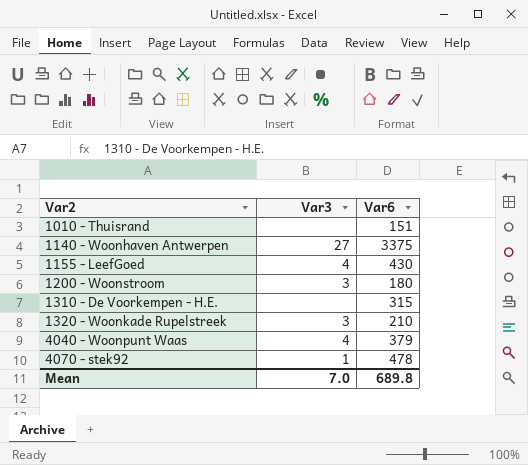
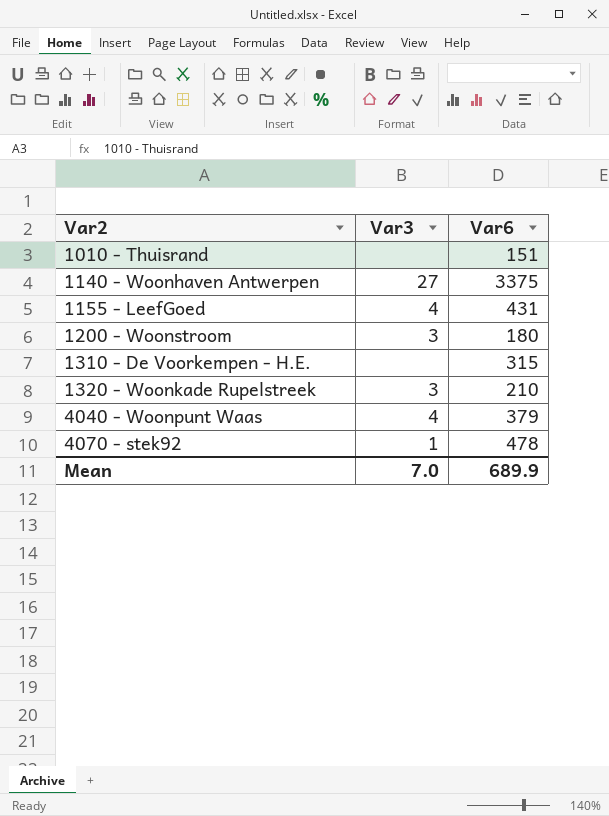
1155 - LeefGoed | Var6: 430 -> 431
Mean | Var6: 689.8 -> 689.9

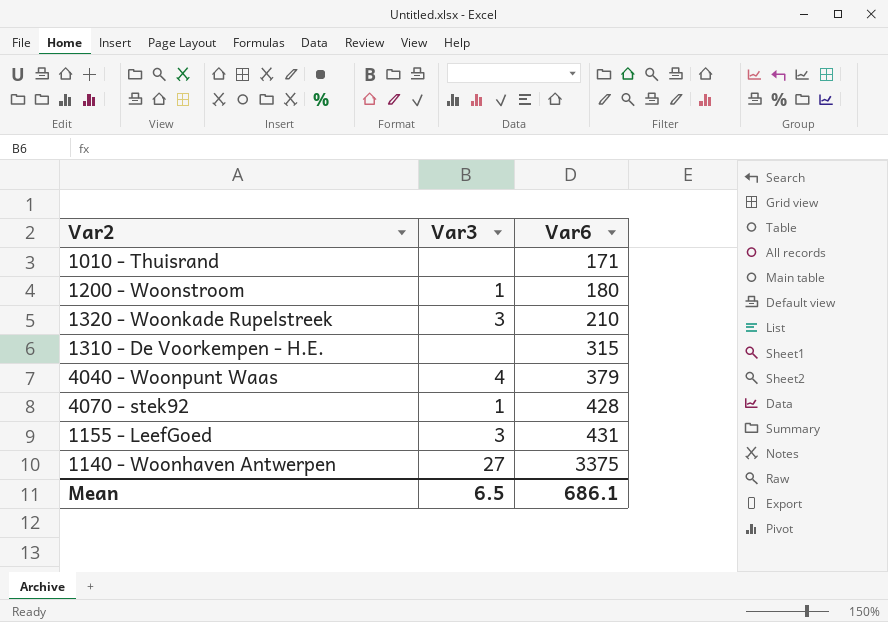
row order: Var2 ascending -> Var6 ascending
1010 - Thuisrand | Var6: 151 -> 171
1200 - Woonstroom | Var3: 3 -> 1
4070 - stek92 | Var6: 478 -> 428
1155 - LeefGoed | Var3: 4 -> 3
Mean | Var3: 7.0 -> 6.5
Mean | Var6: 689.9 -> 686.1

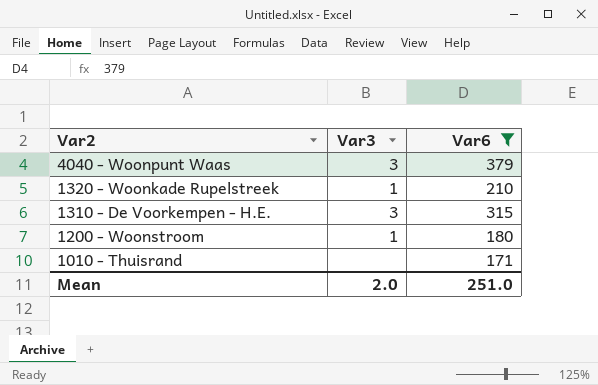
filter: none -> Var6 <= 379
row order: Var6 ascending -> Var2 descending
4040 - Woonpunt Waas | Var3: 4 -> 3
1320 - Woonkade Rupelstreek | Var3: 3 -> 1
1310 - De Voorkempen - H.E. | Var3: none -> 3
Mean | Var3: 6.5 -> 2.0
Mean | Var6: 686.1 -> 251.0

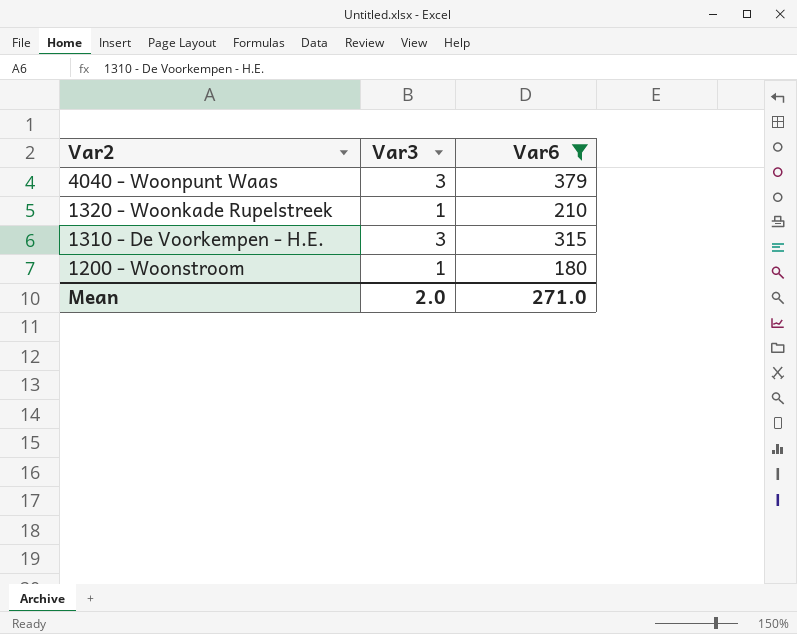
row 1010 - Thuisrand: none | 171 -> none
Mean | Var6: 251.0 -> 271.0

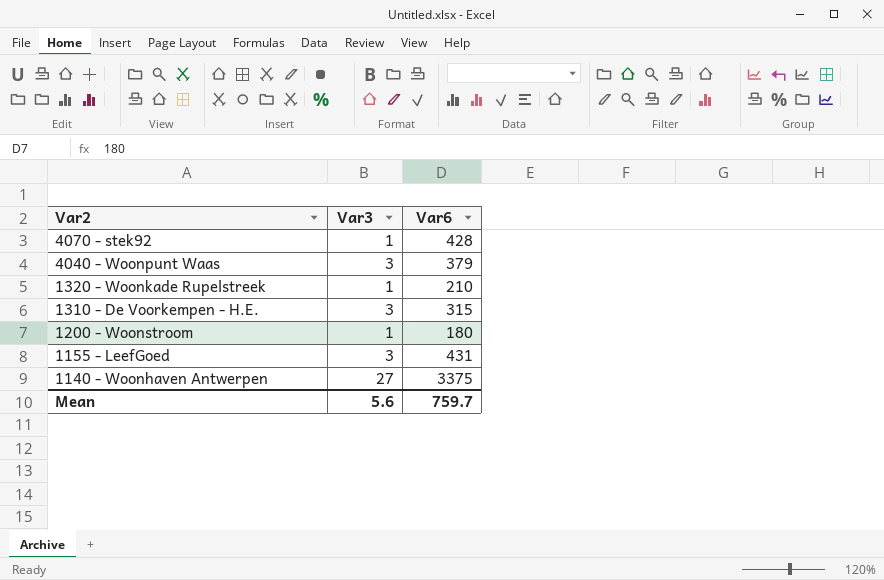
filter: Var6 <= 379 -> none
Mean | Var3: 2.0 -> 5.6
Mean | Var6: 271.0 -> 759.7

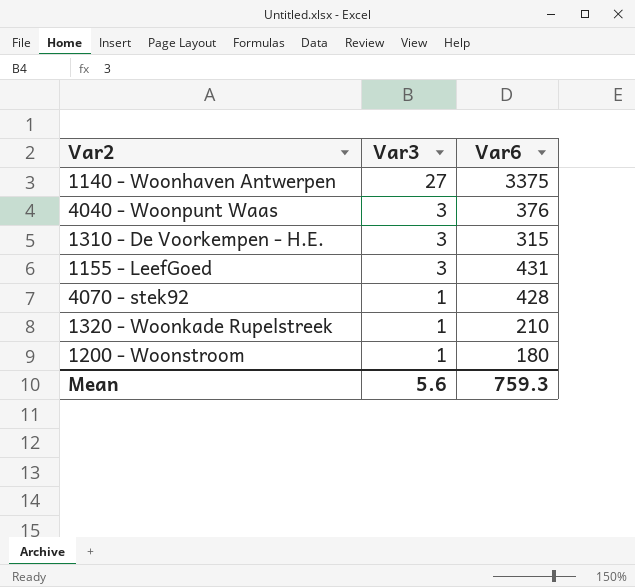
row order: Var2 descending -> Var3 descending
4040 - Woonpunt Waas | Var6: 379 -> 376
Mean | Var6: 759.7 -> 759.3

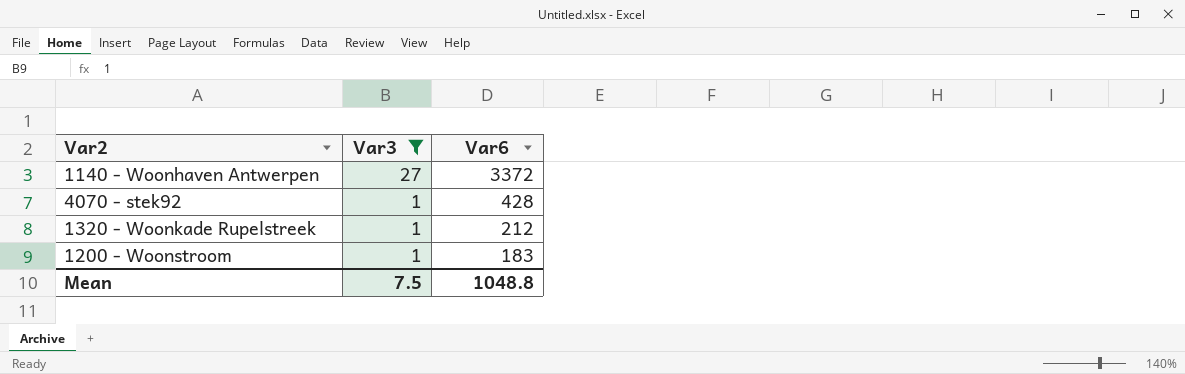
filter: none -> Var3 != 3
1140 - Woonhaven Antwerpen | Var6: 3375 -> 3372
1320 - Woonkade Rupelstreek | Var6: 210 -> 212
1200 - Woonstroom | Var6: 180 -> 183
Mean | Var3: 5.6 -> 7.5
Mean | Var6: 759.3 -> 1048.8

